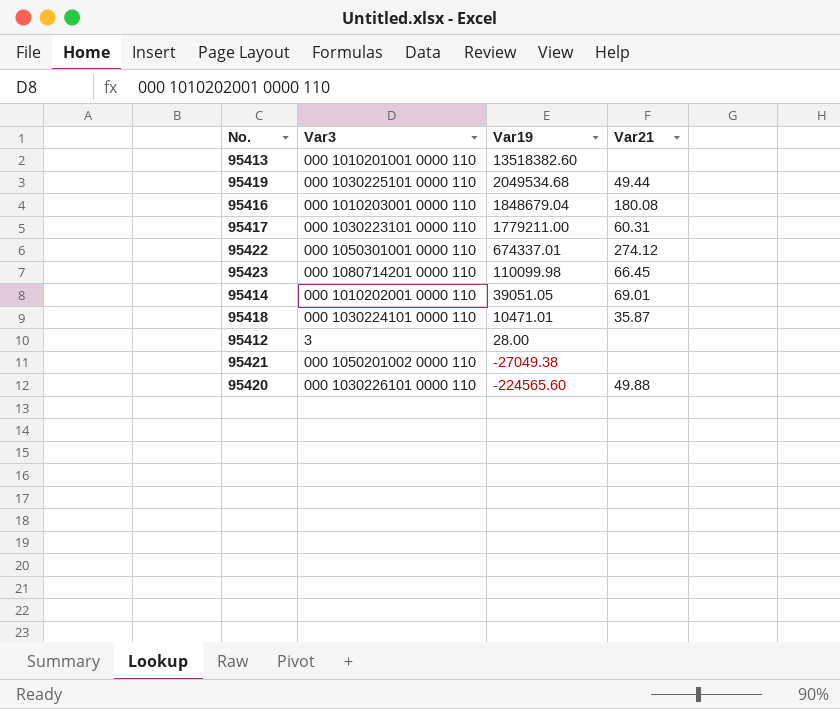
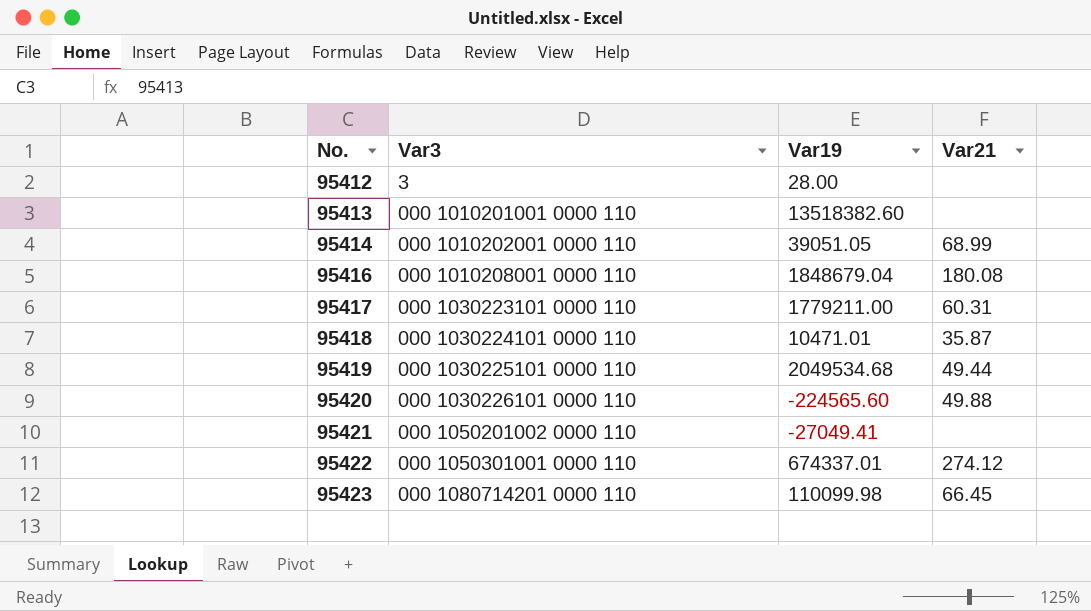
row order: Var19 descending -> No. ascending
95414 | Var21: 69.01 -> 68.99
95416 | Var3: 000 1010203001 0000 110 -> 000 1010208001 0000 110
95421 | Var19: -27049.38 -> -27049.41

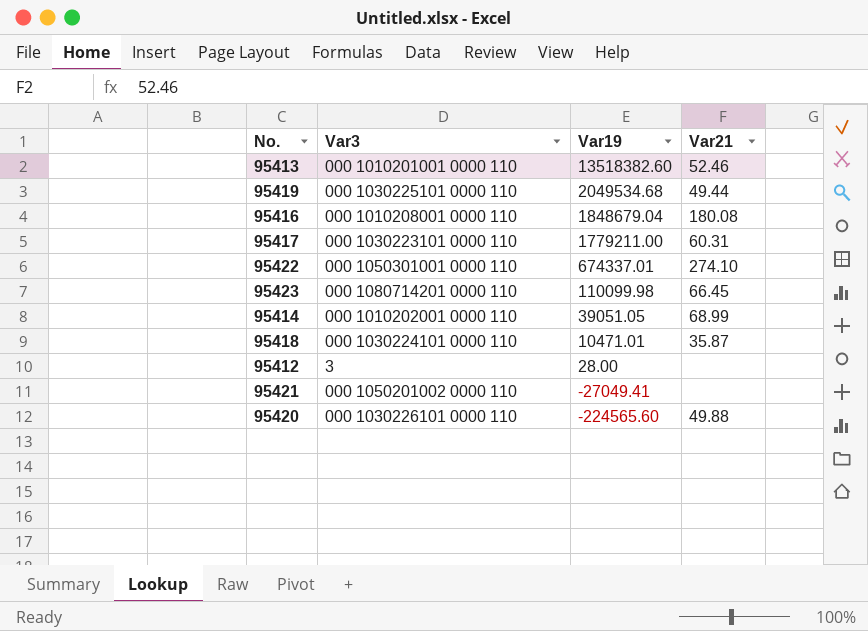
row order: No. ascending -> Var19 descending
95413 | Var21: none -> 52.46
95422 | Var21: 274.12 -> 274.10

